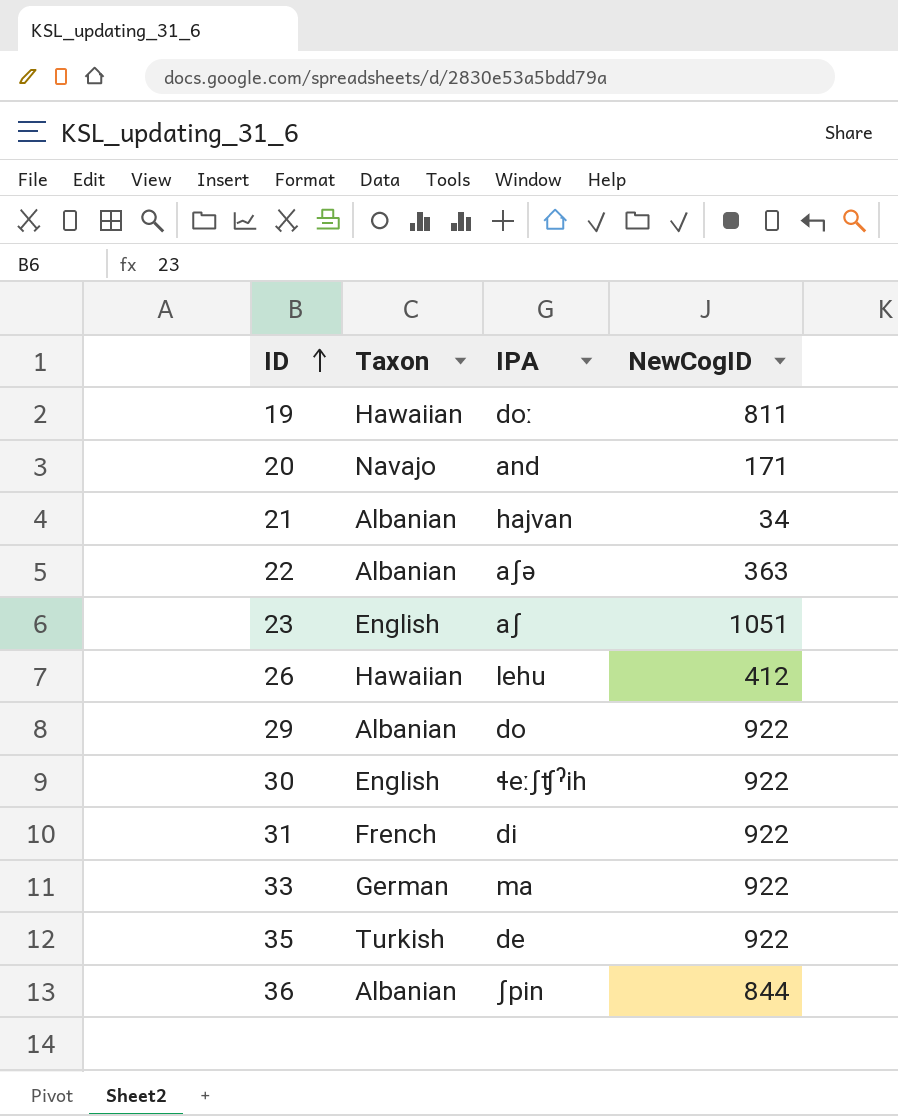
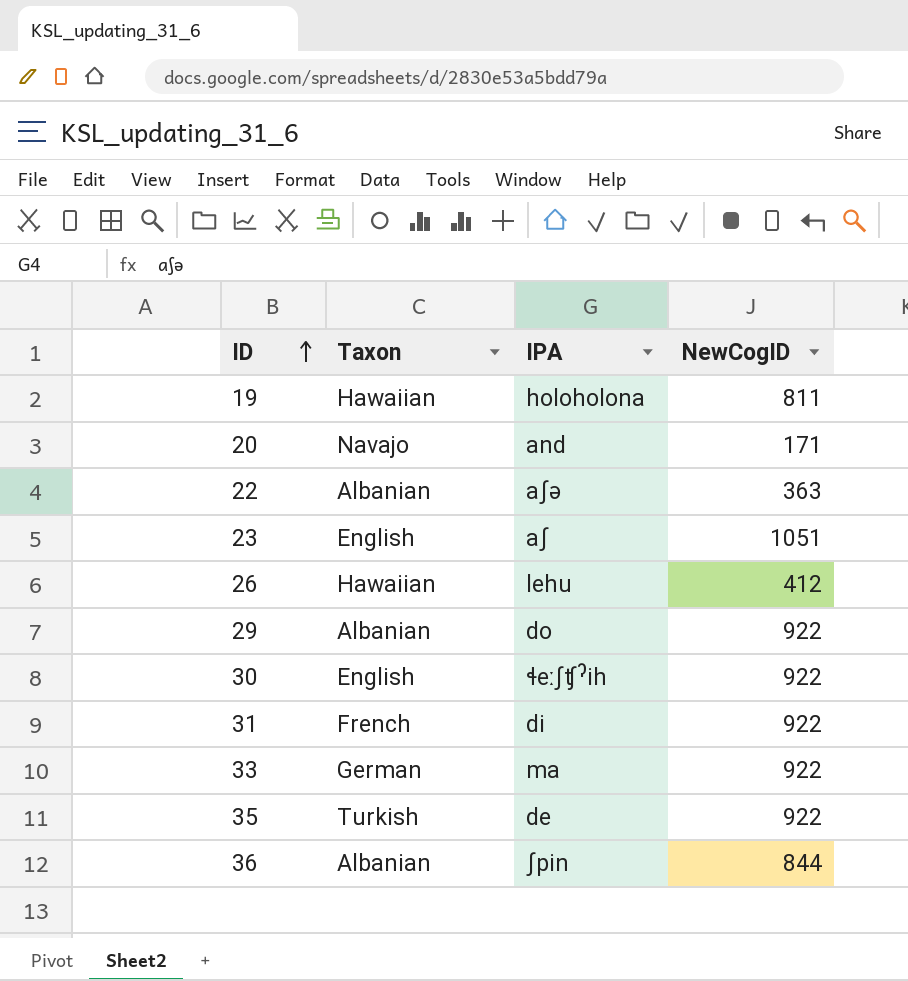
row 21: Albanian | hajvan | 34 -> none
19 | IPA: doː -> holoholona

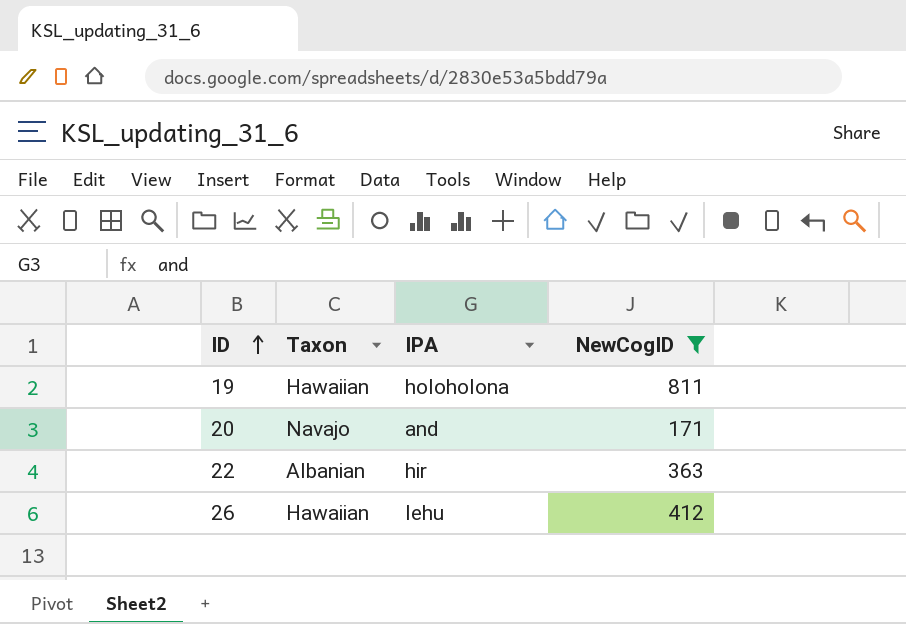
filter: none -> NewCogID <= 811
22 | IPA: aʃə -> hir

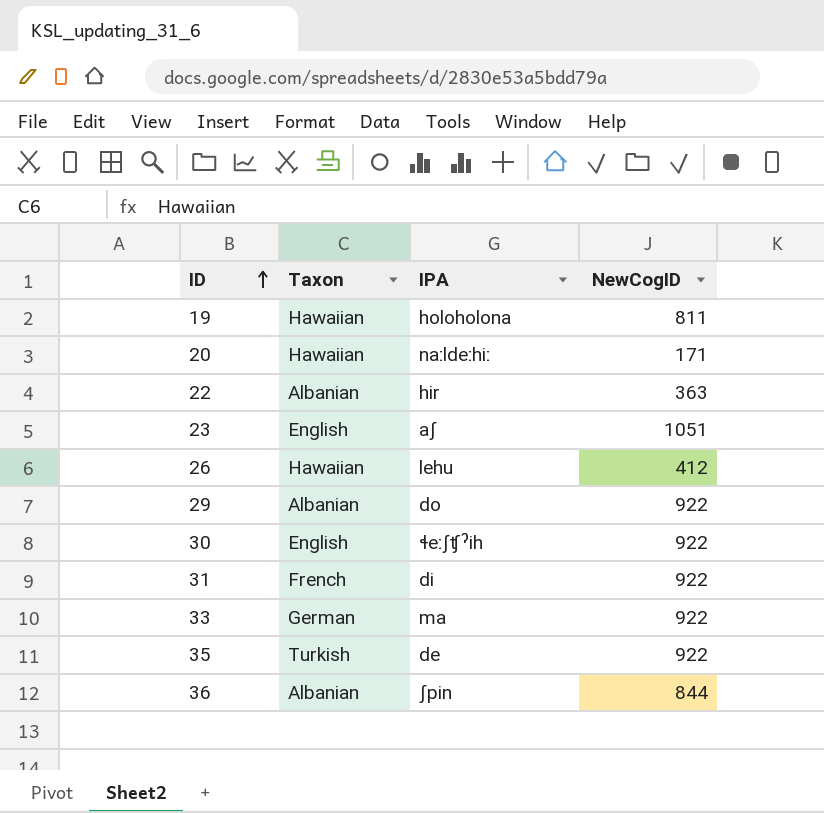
filter: NewCogID <= 811 -> none
20 | Taxon: Navajo -> Hawaiian
20 | IPA: and -> naːldeːhiː

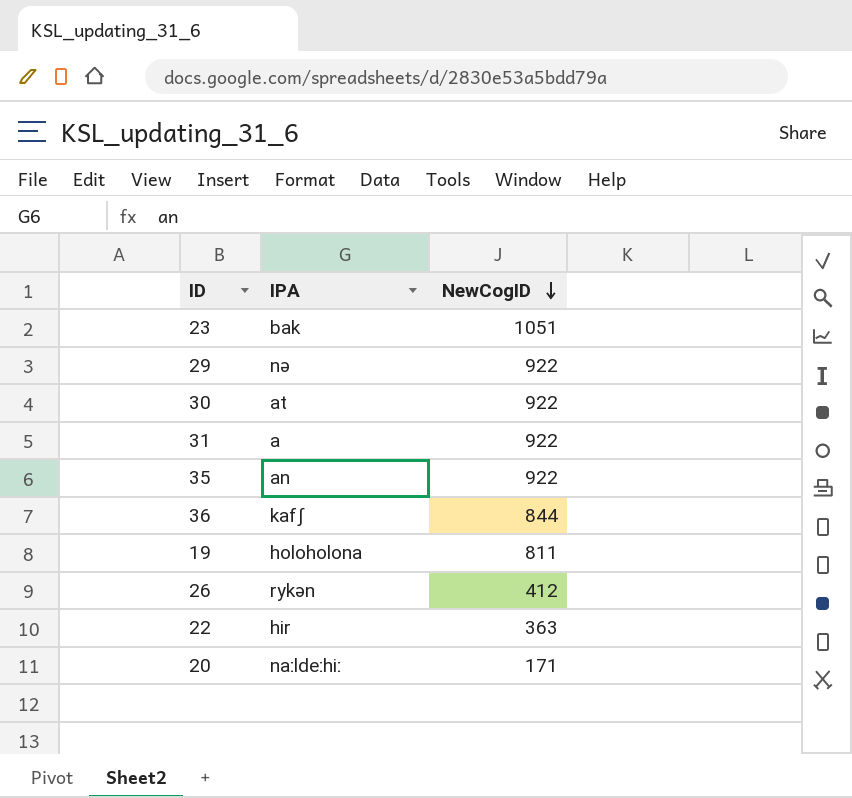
row order: ID ascending -> NewCogID descending
column Taxon | position: 2 -> none
row 33: German | ma | 922 -> none
23 | IPA: aʃ -> bak
29 | IPA: do -> nə
30 | IPA: ɬeːʃʧˀih -> at
31 | IPA: di -> a
35 | IPA: de -> an
36 | IPA: ʃpin -> kafʃ
26 | IPA: lehu -> rykən

